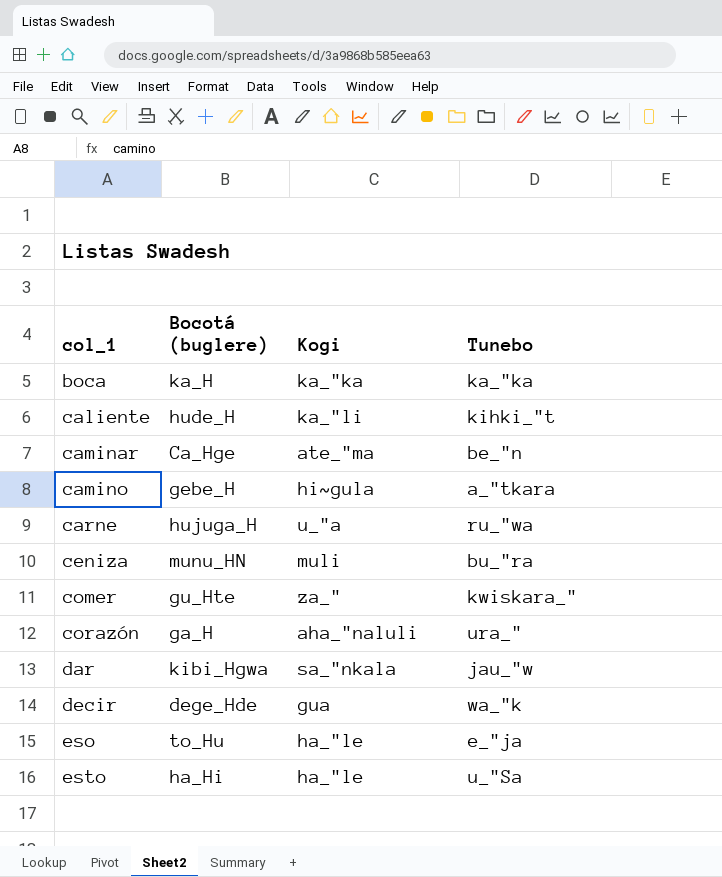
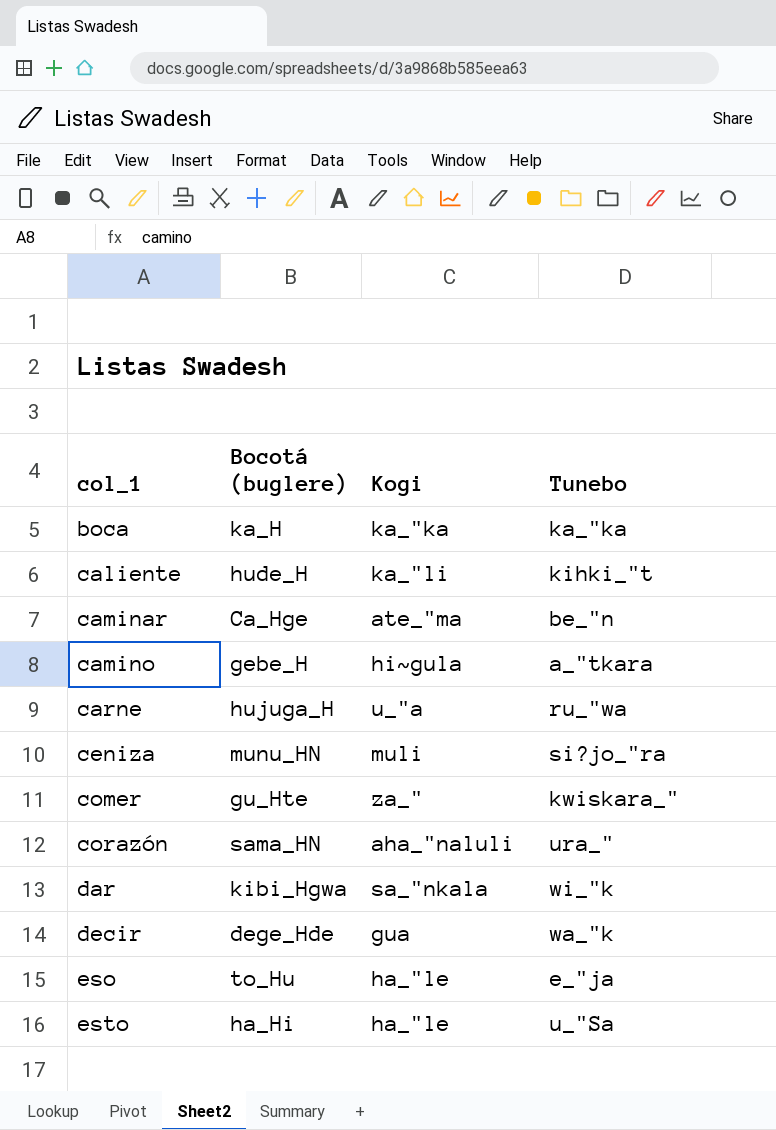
ceniza | Tunebo: bu_"ra -> si?jo_"ra
corazón | Bocotá (buglere): ga_H -> sama_HN
dar | Tunebo: jau_"w -> wi_"k

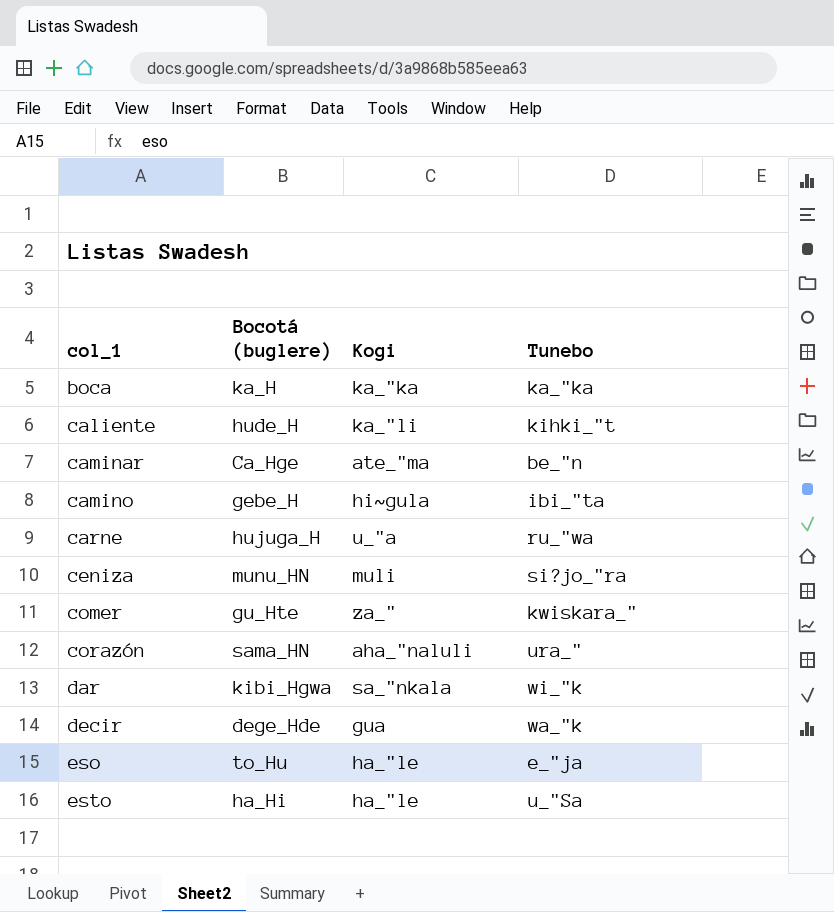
camino | Tunebo: a_"tkara -> ibi_"ta

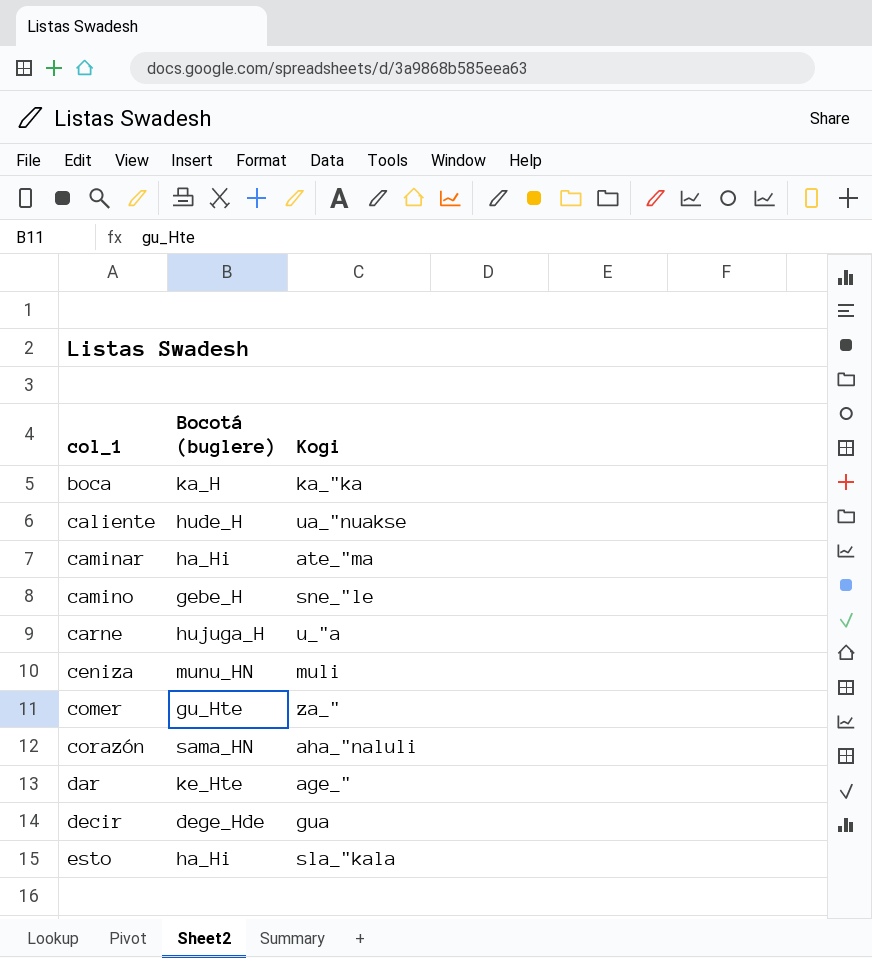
column Tunebo | position: 4 -> none
row eso: to_Hu | ha_"le | e_"ja -> none
caliente | Kogi: ka_"li -> ua_"nuakse
caminar | Bocotá (buglere): Ca_Hge -> ha_Hi
camino | Kogi: hi~gula -> sne_"le
dar | Bocotá (buglere): kibi_Hgwa -> ke_Hte
dar | Kogi: sa_"nkala -> age_"
esto | Kogi: ha_"le -> sla_"kala

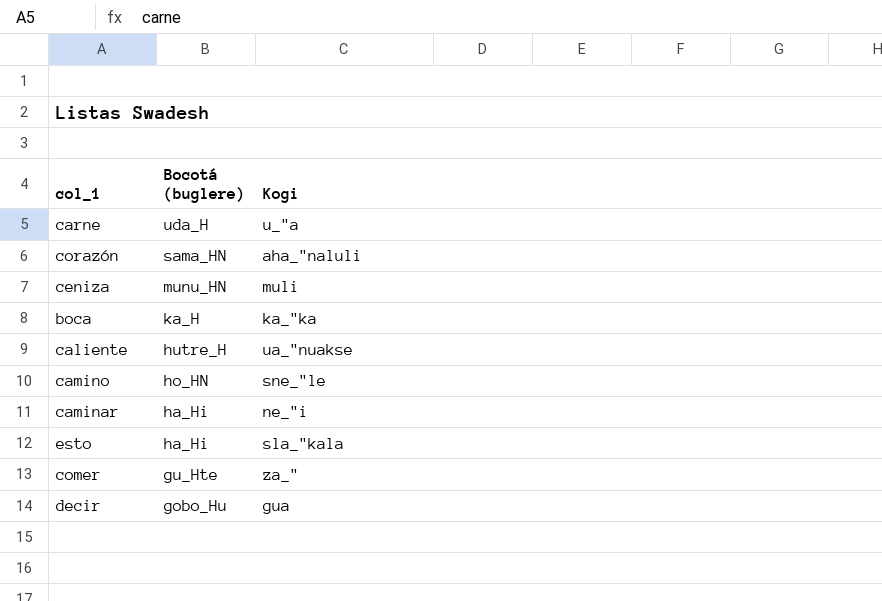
row order: col_1 ascending -> Bocotá (buglere) descending
row dar: ke_Hte | age_" -> none
carne | Bocotá (buglere): hujuga_H -> uda_H
caliente | Bocotá (buglere): hude_H -> hutre_H
camino | Bocotá (buglere): gebe_H -> ho_HN
caminar | Kogi: ate_"ma -> ne_"i
decir | Bocotá (buglere): dege_Hde -> gobo_Hu

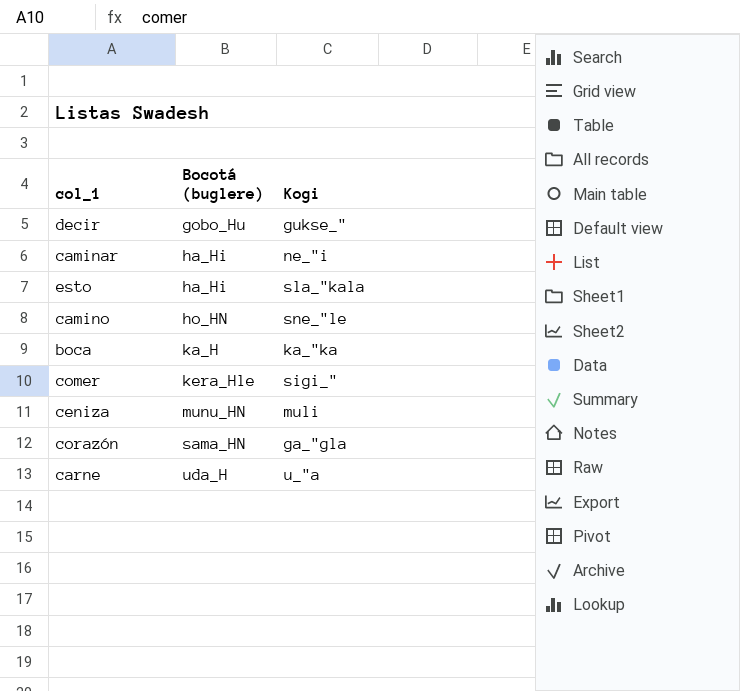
row order: Bocotá (buglere) descending -> Bocotá (buglere) ascending
row caliente: hutre_H | ua_"nuakse -> none
decir | Kogi: gua -> gukse_"
comer | Bocotá (buglere): gu_Hte -> kera_Hle
comer | Kogi: za_" -> sigi_"
corazón | Kogi: aha_"naluli -> ga_"gla

